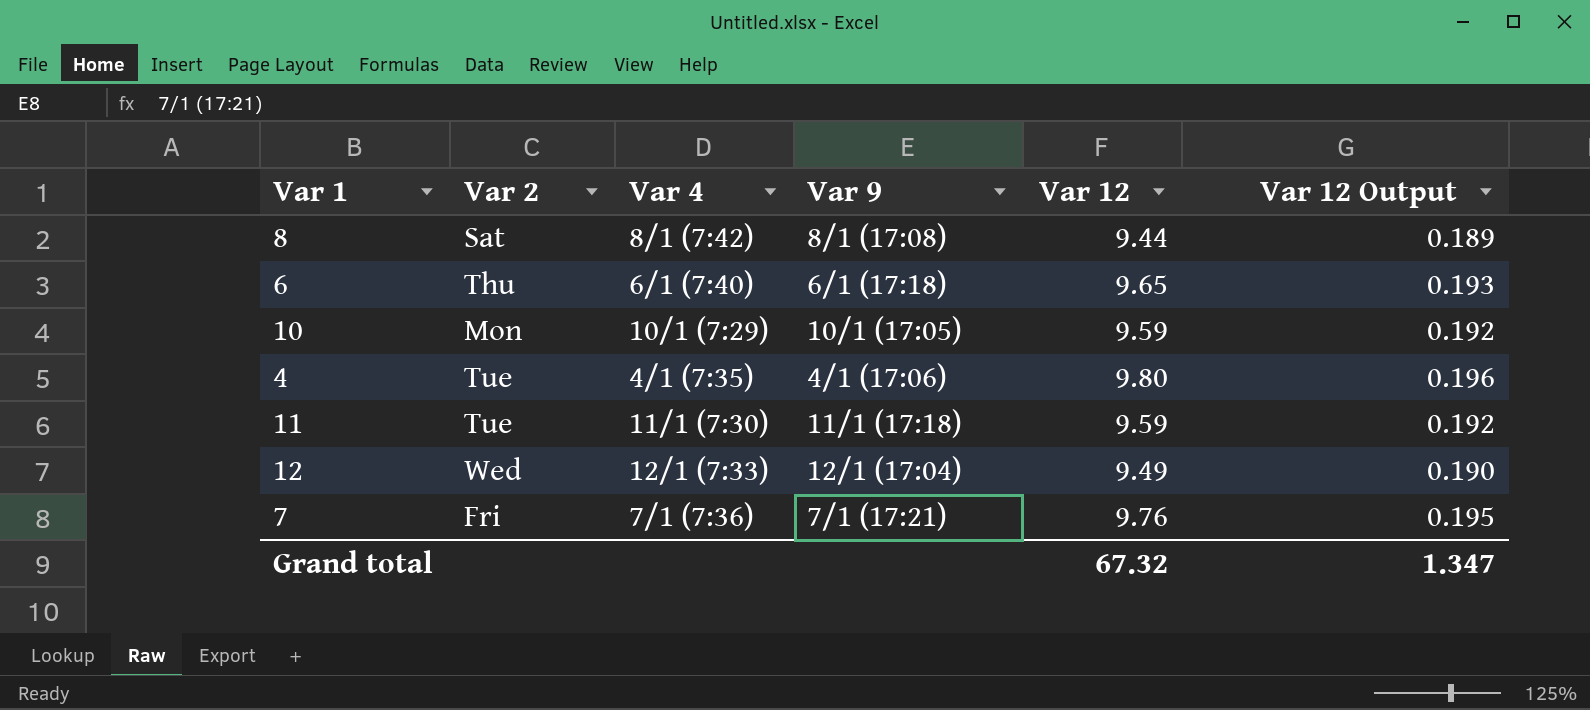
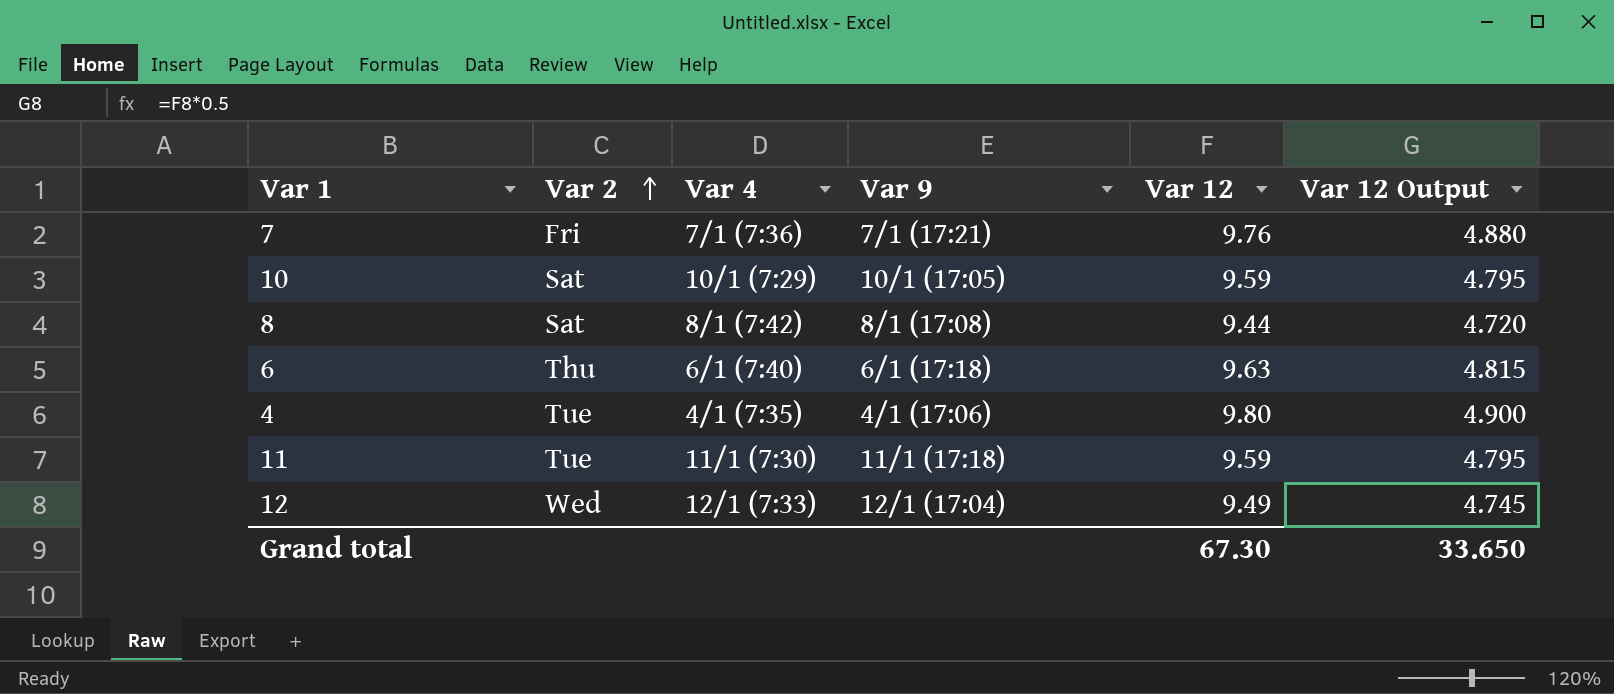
row order: none -> Var 2 ascending
column Var 12 Output | formula: [Var 12] * 0.02 -> [Var 12] * 0.5
10 | Var 2: Mon -> Sat
6 | Var 12: 9.65 -> 9.63
Grand total | Var 12: 67.32 -> 67.30
Grand total | Var 12 Output: 1.347 -> 33.650

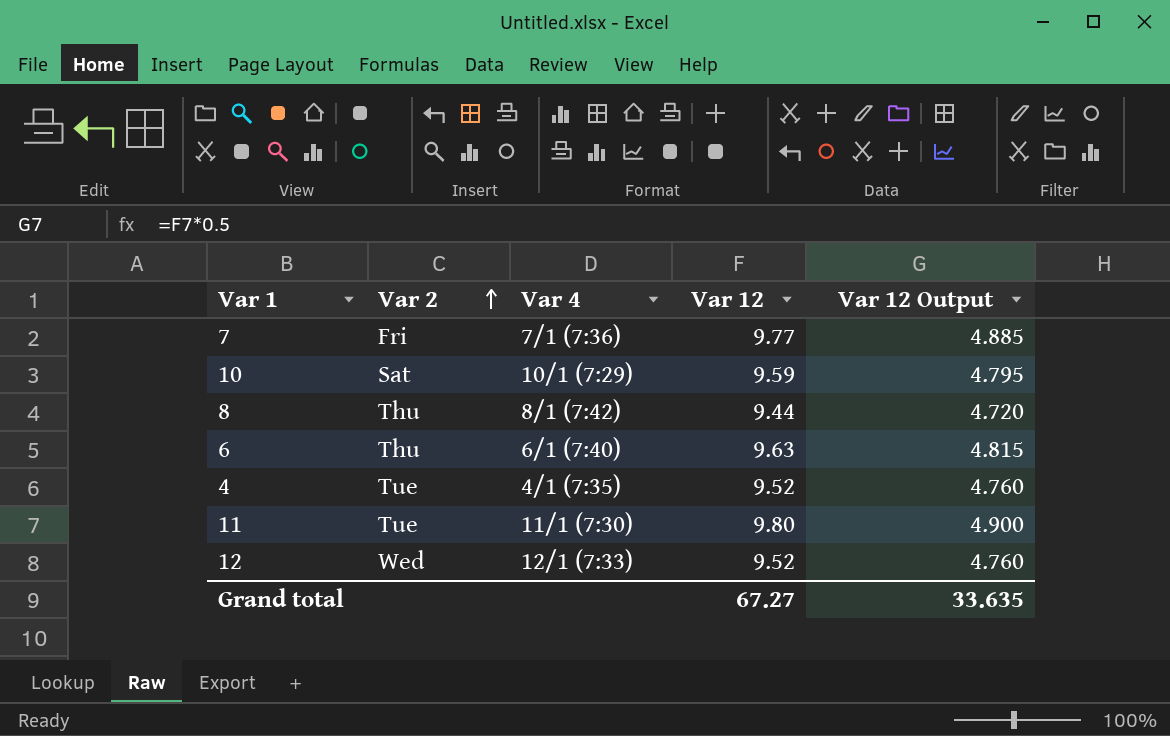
column Var 9 | position: 4 -> none
7 | Var 12: 9.76 -> 9.77
7 | Var 12 Output: 4.880 -> 4.885
8 | Var 2: Sat -> Thu
4 | Var 12: 9.80 -> 9.52
4 | Var 12 Output: 4.900 -> 4.760
11 | Var 12: 9.59 -> 9.80
11 | Var 12 Output: 4.795 -> 4.900
12 | Var 12: 9.49 -> 9.52
12 | Var 12 Output: 4.745 -> 4.760
Grand total | Var 12: 67.30 -> 67.27
Grand total | Var 12 Output: 33.650 -> 33.635

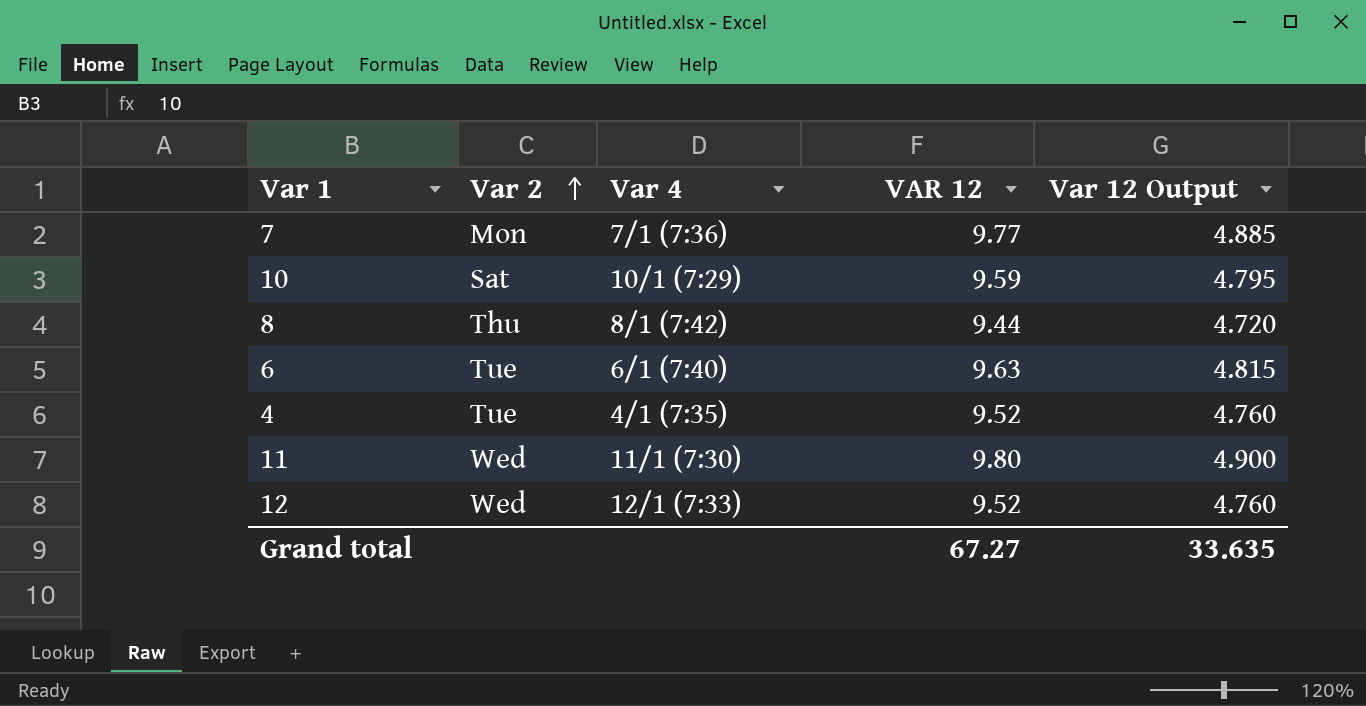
column name: Var 12 -> VAR 12
7 | Var 2: Fri -> Mon
6 | Var 2: Thu -> Tue
11 | Var 2: Tue -> Wed

